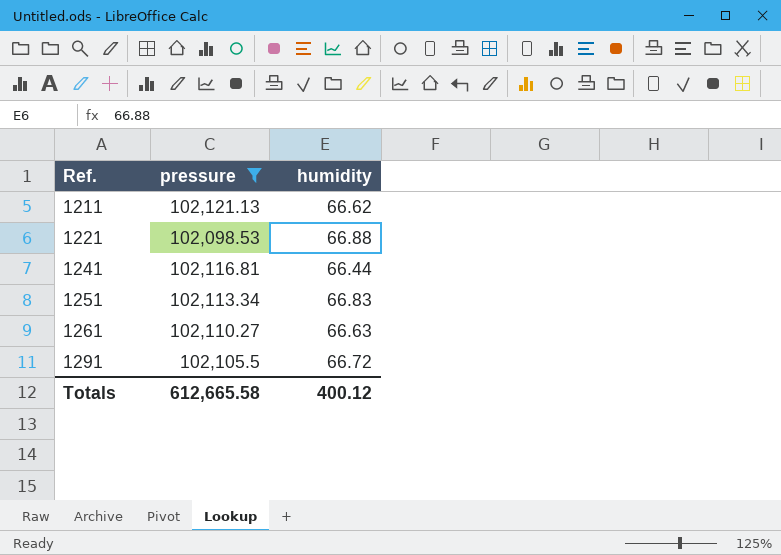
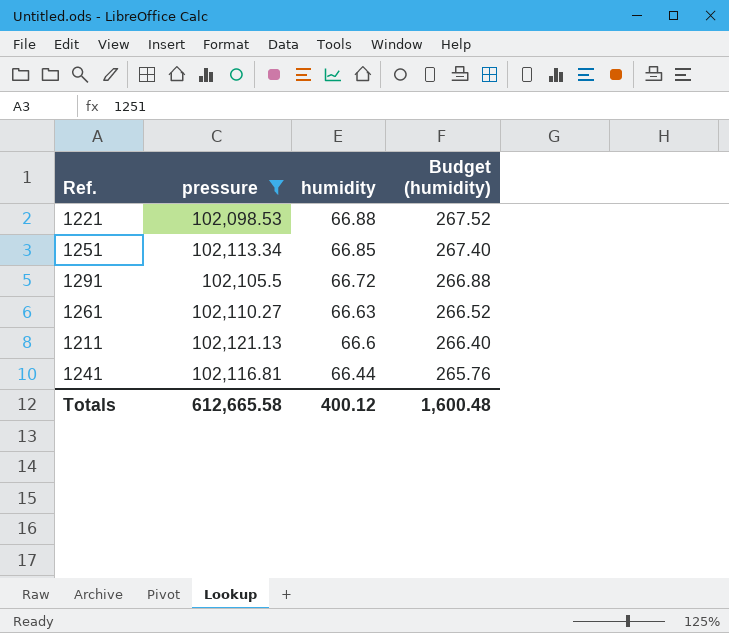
row order: Ref. ascending -> humidity descending
column Budget (humidity) | formula: none -> [humidity] * 4
1251 | humidity: 66.83 -> 66.85
1211 | humidity: 66.62 -> 66.6

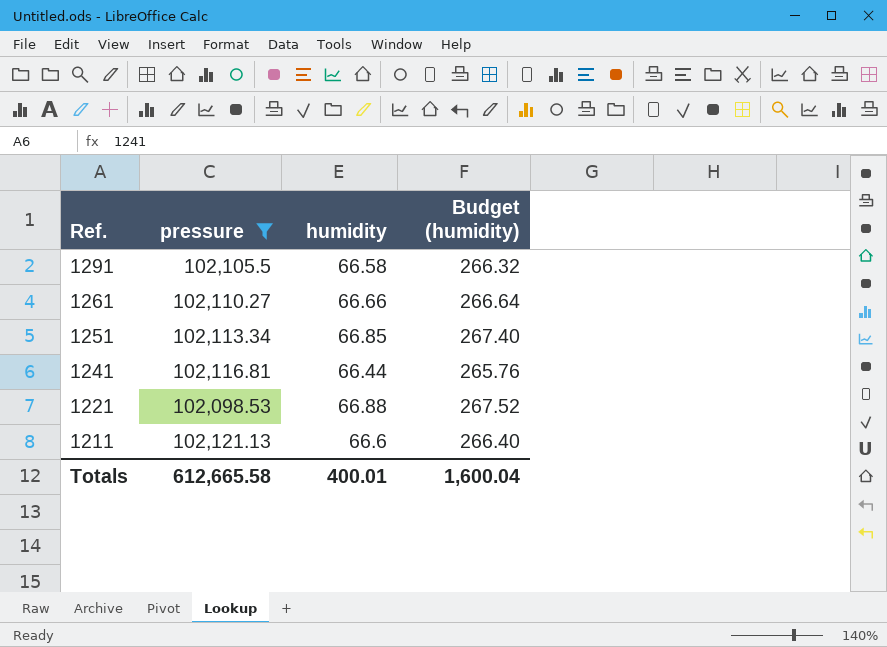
row order: humidity descending -> Ref. descending
1291 | humidity: 66.72 -> 66.58
1291 | Budget (humidity): 266.88 -> 266.32
1261 | humidity: 66.63 -> 66.66
1261 | Budget (humidity): 266.52 -> 266.64
Totals | humidity: 400.12 -> 400.01
Totals | Budget (humidity): 1,600.48 -> 1,600.04

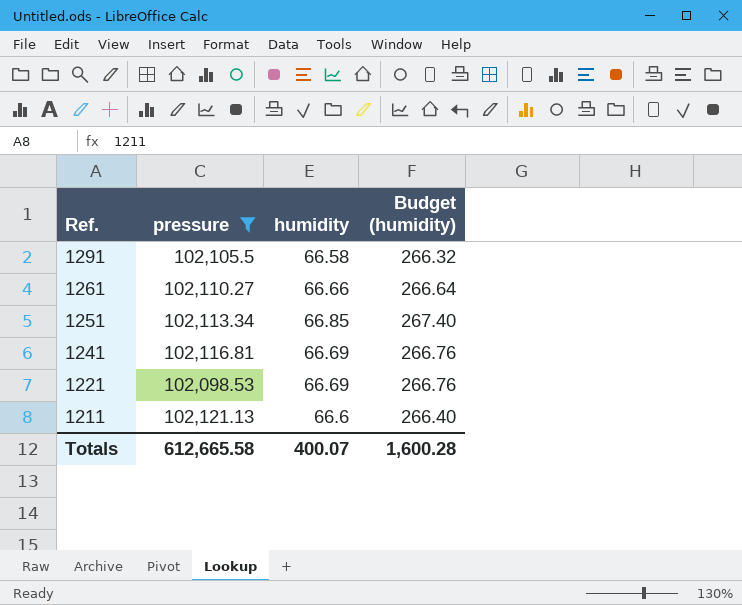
1241 | humidity: 66.44 -> 66.69
1241 | Budget (humidity): 265.76 -> 266.76
1221 | humidity: 66.88 -> 66.69
1221 | Budget (humidity): 267.52 -> 266.76
Totals | humidity: 400.01 -> 400.07
Totals | Budget (humidity): 1,600.04 -> 1,600.28

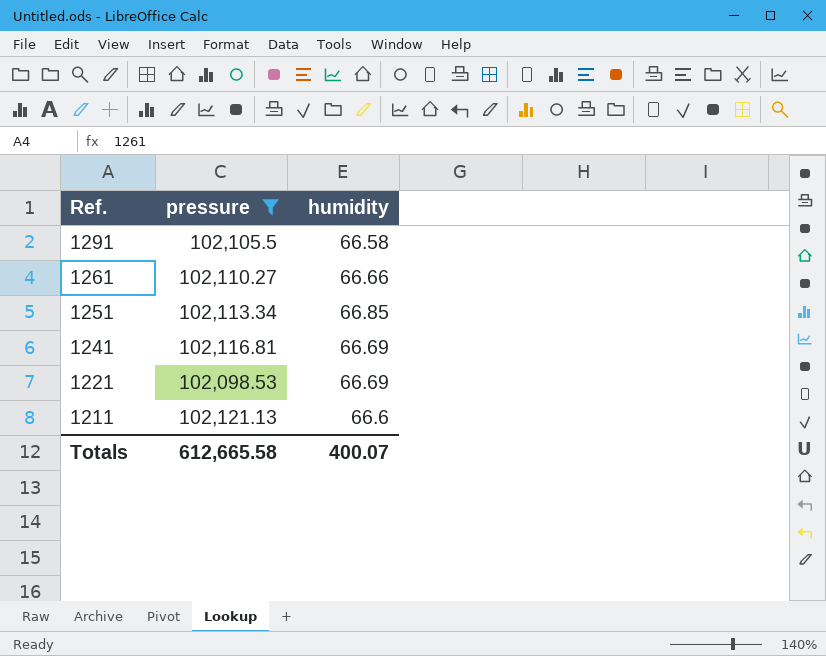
column Budget (humidity) | formula: [humidity] * 4 -> none

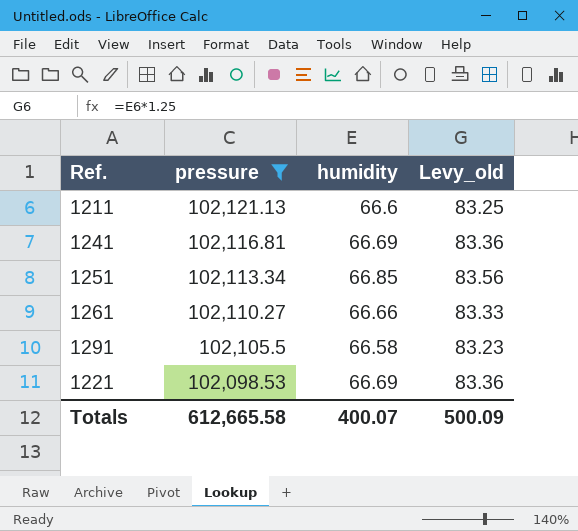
row order: Ref. descending -> pressure descending
column Levy_old | formula: none -> [humidity] * 1.25

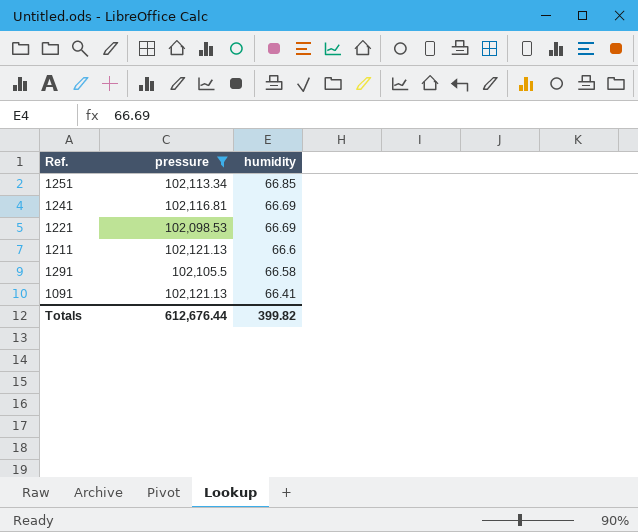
row order: pressure descending -> humidity descending
column Levy_old | formula: [humidity] * 1.25 -> none
row 1261: 102,110.27 | 66.66 | 83.33 -> none
row 1091: none -> 102,121.13 | 66.41
Totals | pressure: 612,665.58 -> 612,676.44
Totals | humidity: 400.07 -> 399.82

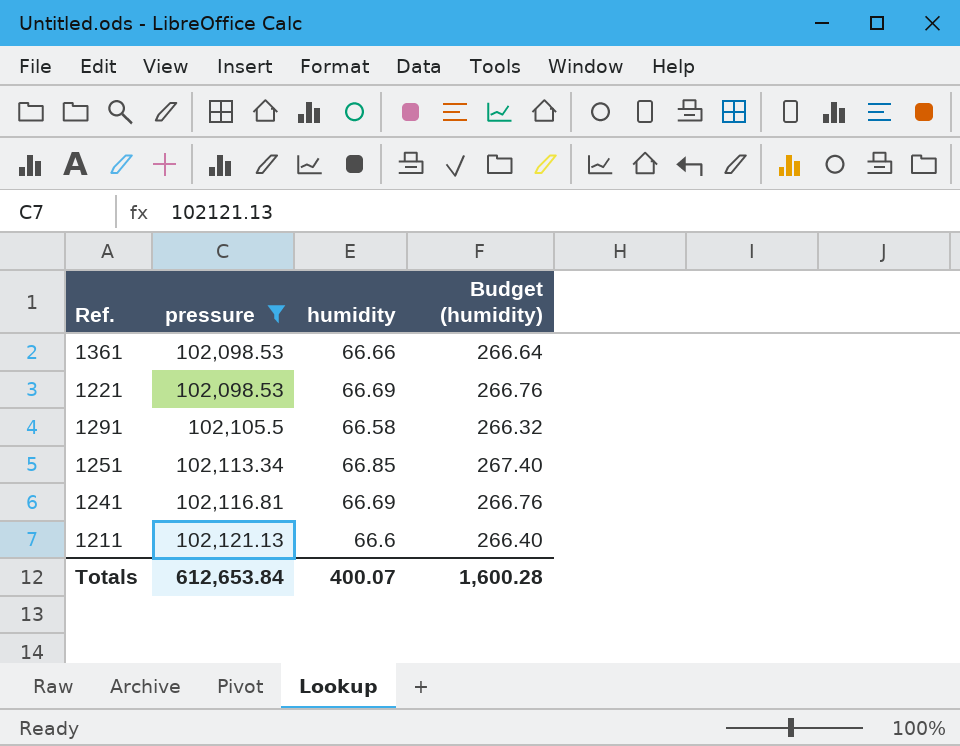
row order: humidity descending -> pressure ascending
column Budget (humidity) | formula: none -> [humidity] * 4
row 1091: 102,121.13 | 66.41 -> none
row 1361: none -> 102,098.53 | 66.66 | 266.64
Totals | pressure: 612,676.44 -> 612,653.84
Totals | humidity: 399.82 -> 400.07

